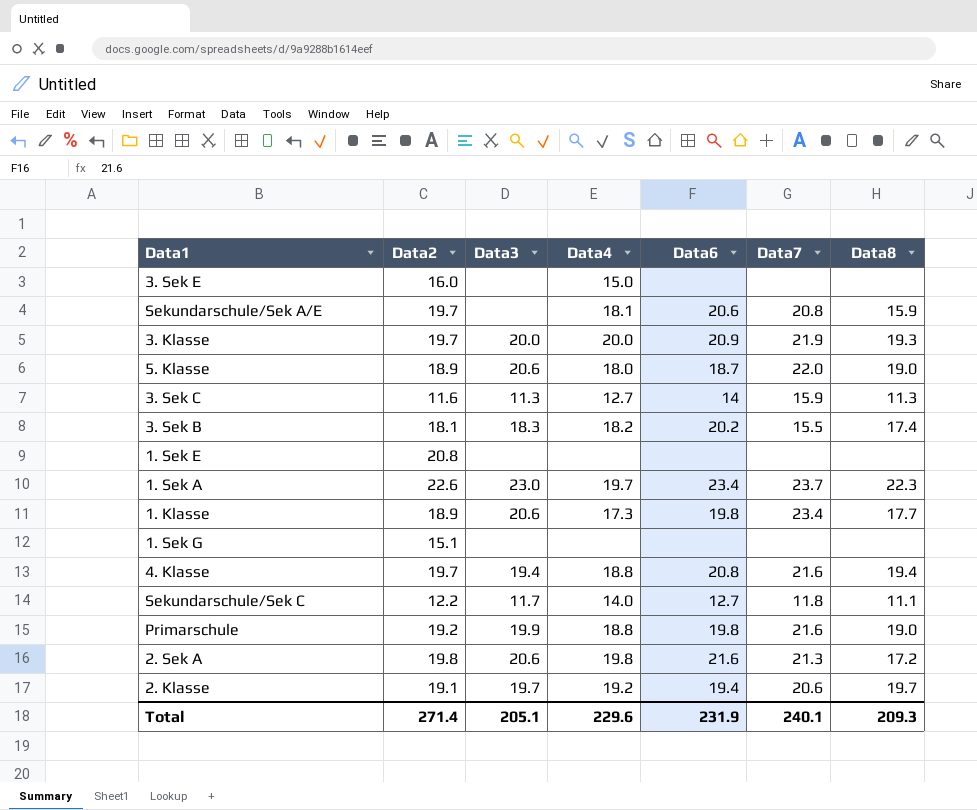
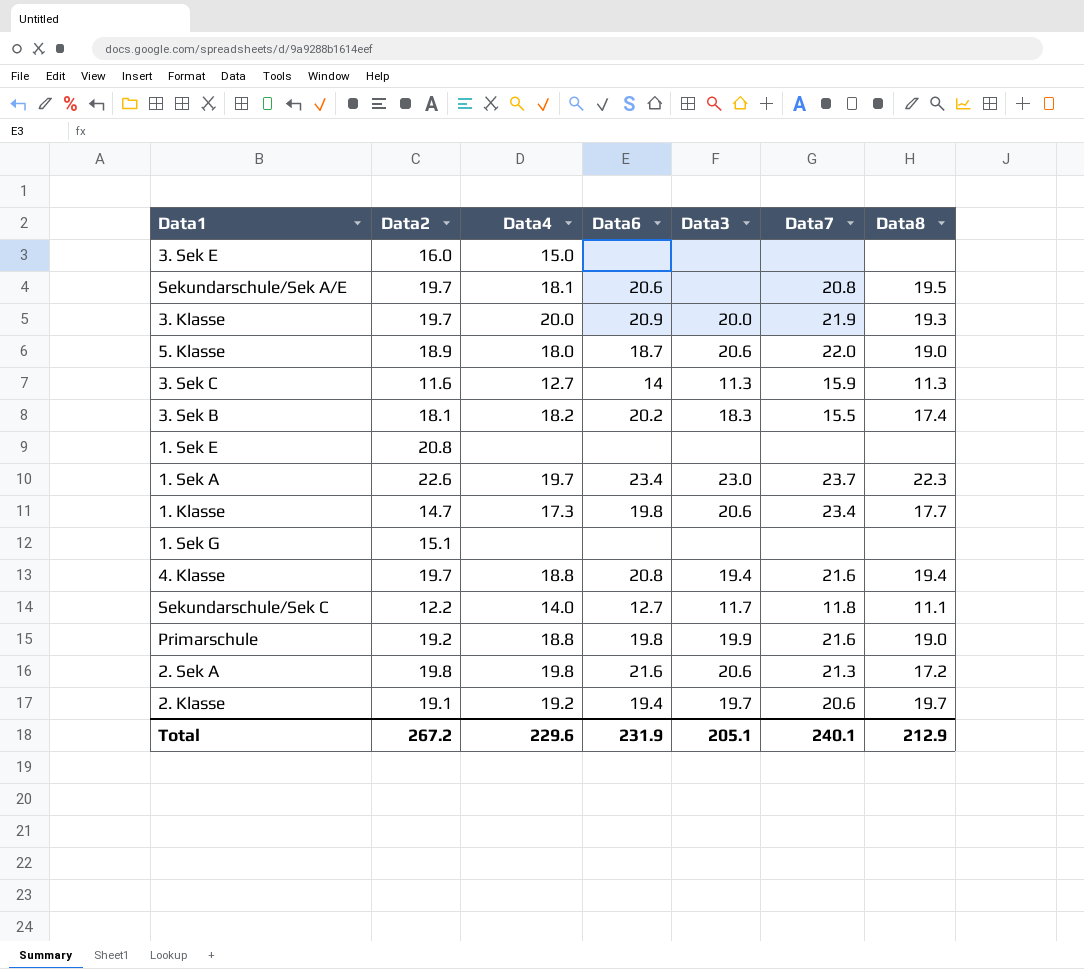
column Data3 | position: 3 -> 5
Sekundarschule/Sek A/E | Data8: 15.9 -> 19.5
1. Klasse | Data2: 18.9 -> 14.7
Total | Data2: 271.4 -> 267.2
Total | Data8: 209.3 -> 212.9

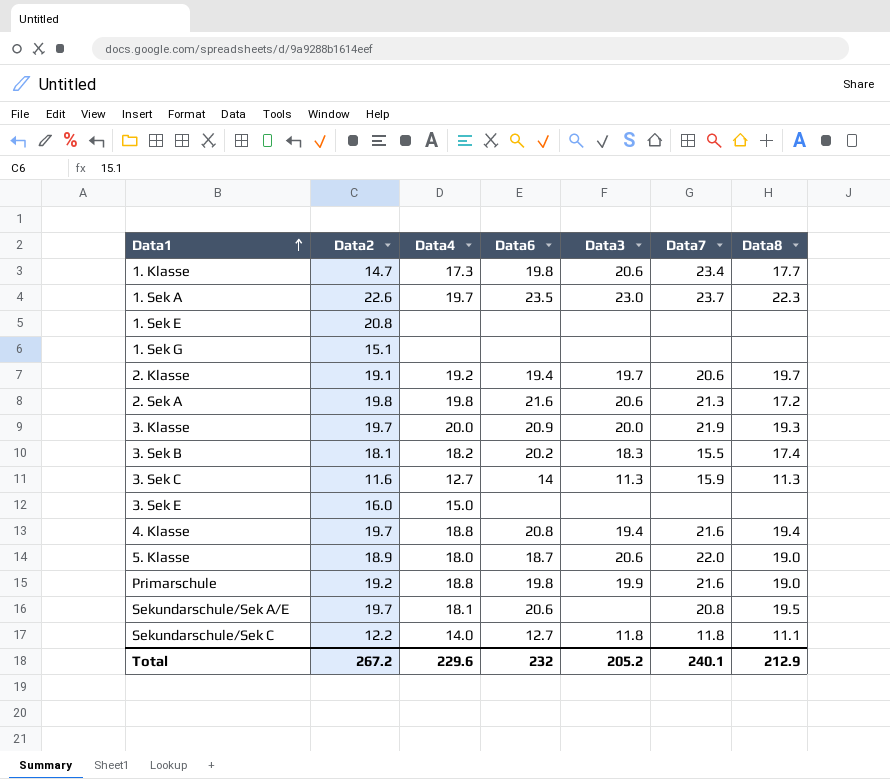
row order: none -> Data1 ascending
1. Sek A | Data6: 23.4 -> 23.5
Sekundarschule/Sek C | Data3: 11.7 -> 11.8
Total | Data6: 231.9 -> 232
Total | Data3: 205.1 -> 205.2

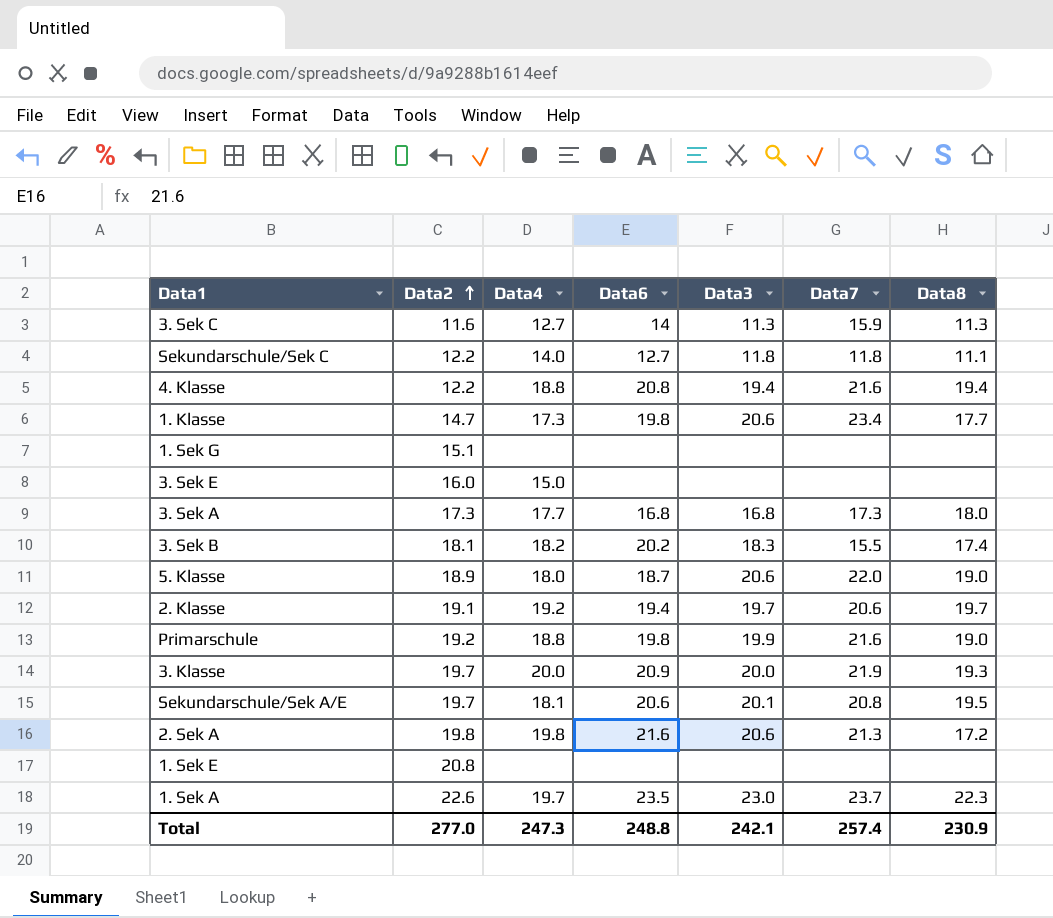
row order: Data1 ascending -> Data2 ascending
4. Klasse | Data2: 19.7 -> 12.2
row 3. Sek A: none -> 17.3 | 17.7 | 16.8 | 16.8 | 17.3 | 18.0
Sekundarschule/Sek A/E | Data3: none -> 20.1
Total | Data2: 267.2 -> 277.0
Total | Data4: 229.6 -> 247.3
Total | Data6: 232 -> 248.8
Total | Data3: 205.2 -> 242.1
Total | Data7: 240.1 -> 257.4
Total | Data8: 212.9 -> 230.9

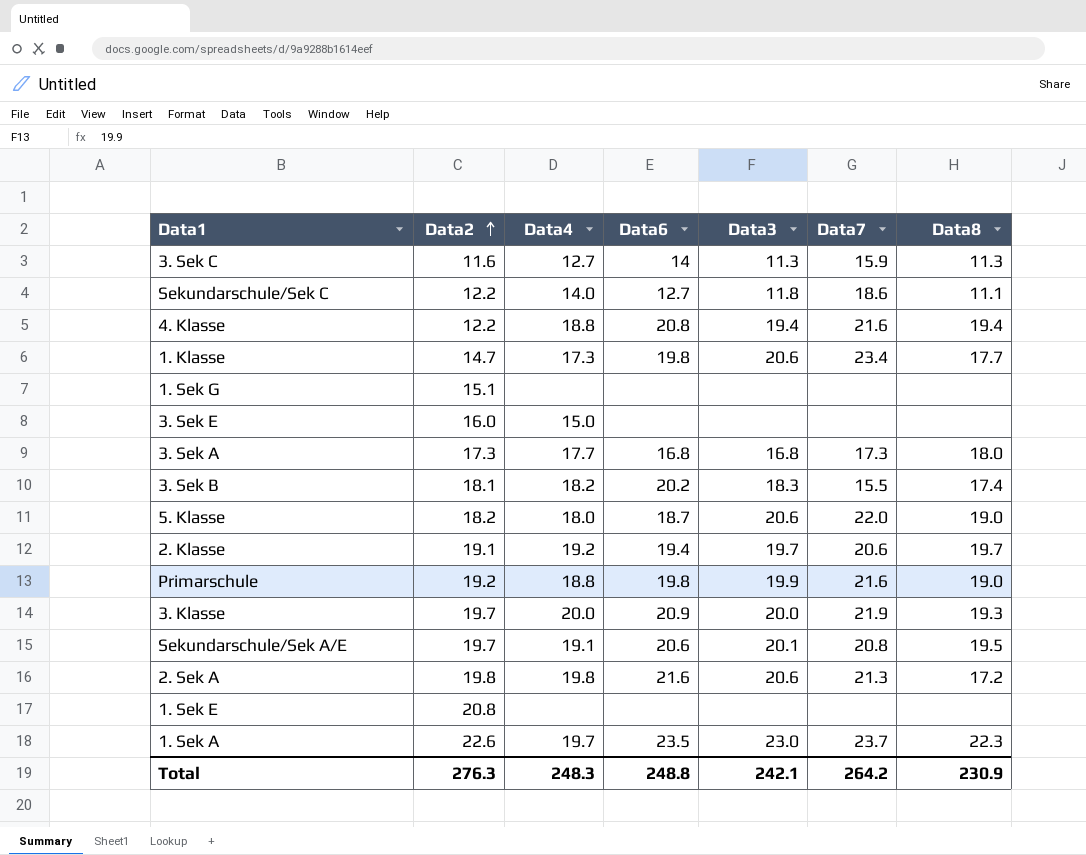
Sekundarschule/Sek C | Data7: 11.8 -> 18.6
5. Klasse | Data2: 18.9 -> 18.2
Sekundarschule/Sek A/E | Data4: 18.1 -> 19.1
Total | Data2: 277.0 -> 276.3
Total | Data4: 247.3 -> 248.3
Total | Data7: 257.4 -> 264.2

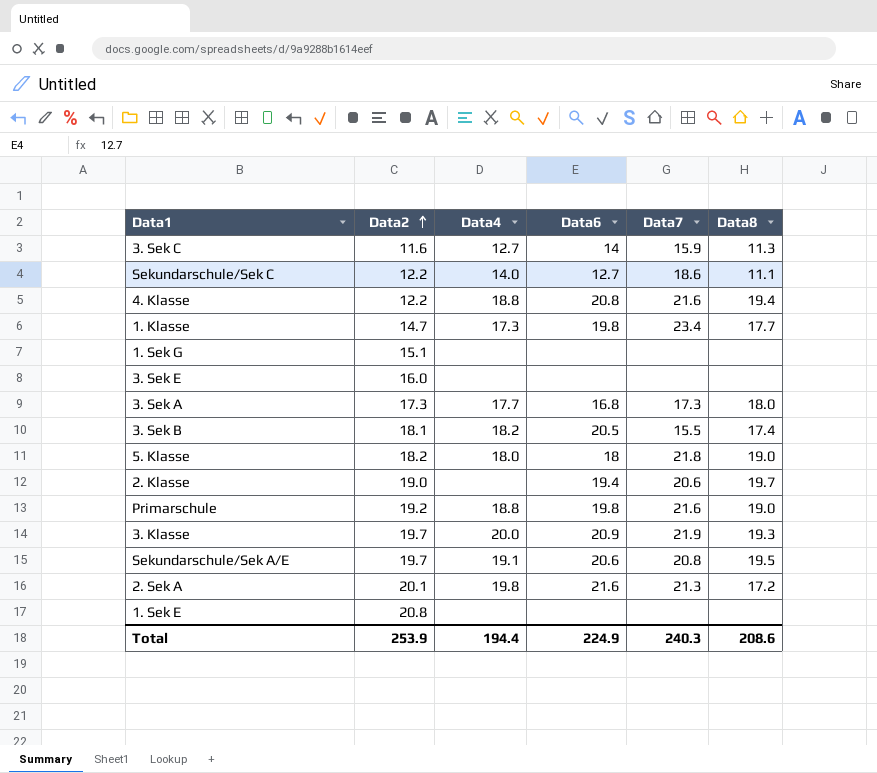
column Data3 | position: 5 -> none
row 1. Sek A: 22.6 | 19.7 | 23.5 | 23.0 | 23.7 | 22.3 -> none
3. Sek E | Data4: 15.0 -> none
3. Sek B | Data6: 20.2 -> 20.5
5. Klasse | Data6: 18.7 -> 18
5. Klasse | Data7: 22.0 -> 21.8
2. Klasse | Data2: 19.1 -> 19.0
2. Klasse | Data4: 19.2 -> none
2. Sek A | Data2: 19.8 -> 20.1
Total | Data2: 276.3 -> 253.9
Total | Data4: 248.3 -> 194.4
Total | Data6: 248.8 -> 224.9
Total | Data7: 264.2 -> 240.3
Total | Data8: 230.9 -> 208.6

